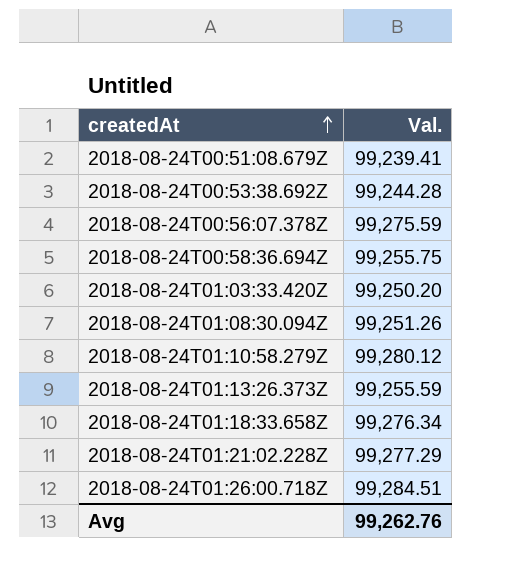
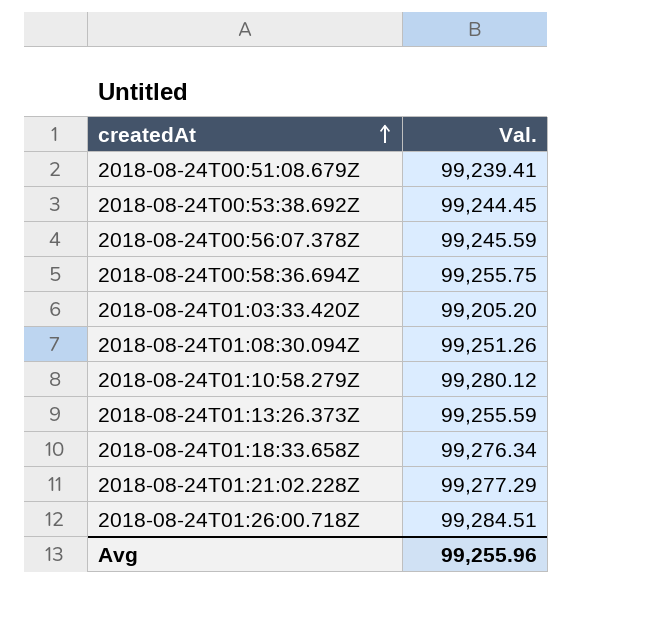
2018-08-24T00:53:38.692Z | Val.: 99,244.28 -> 99,244.45
2018-08-24T00:56:07.378Z | Val.: 99,275.59 -> 99,245.59
2018-08-24T01:03:33.420Z | Val.: 99,250.20 -> 99,205.20
Avg | Val.: 99,262.76 -> 99,255.96

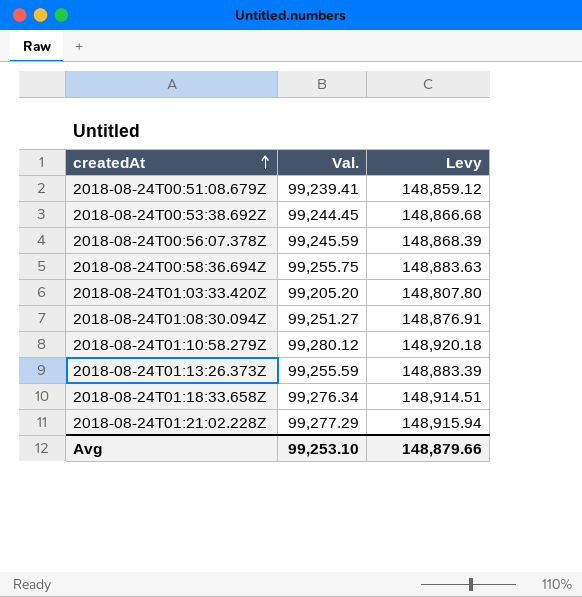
column Levy | formula: none -> [Val.] * 1.5
row 2018-08-24T01:26:00.718Z: 99,284.51 -> none
2018-08-24T01:08:30.094Z | Val.: 99,251.26 -> 99,251.27
Avg | Val.: 99,255.96 -> 99,253.10

